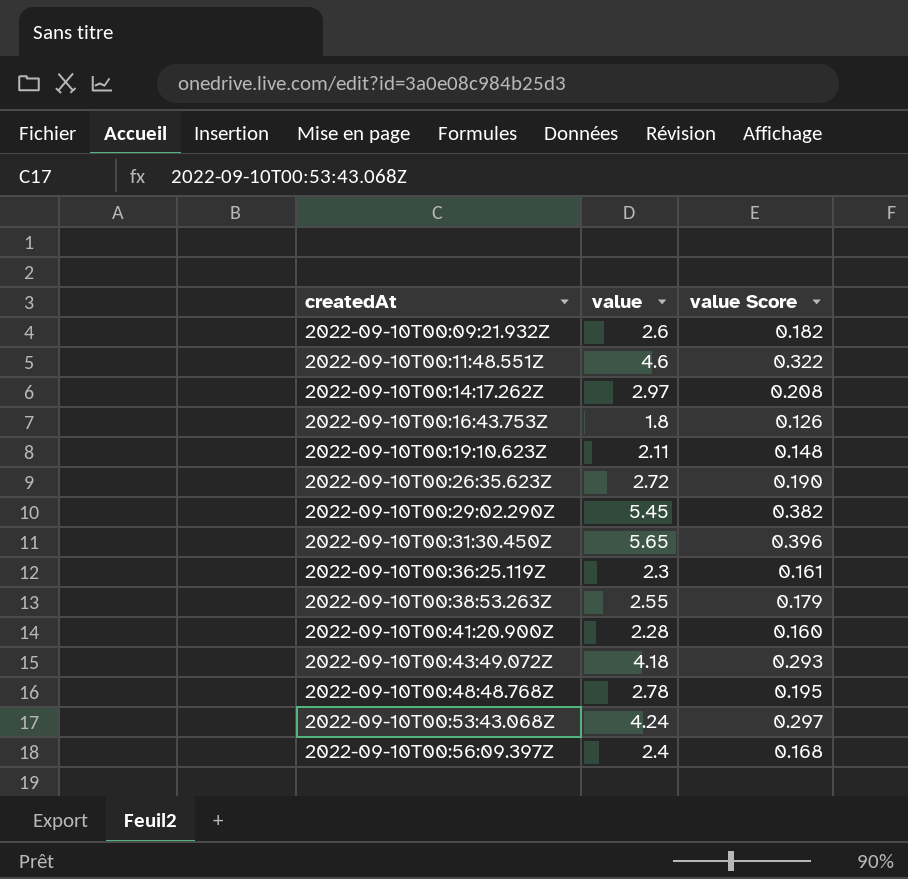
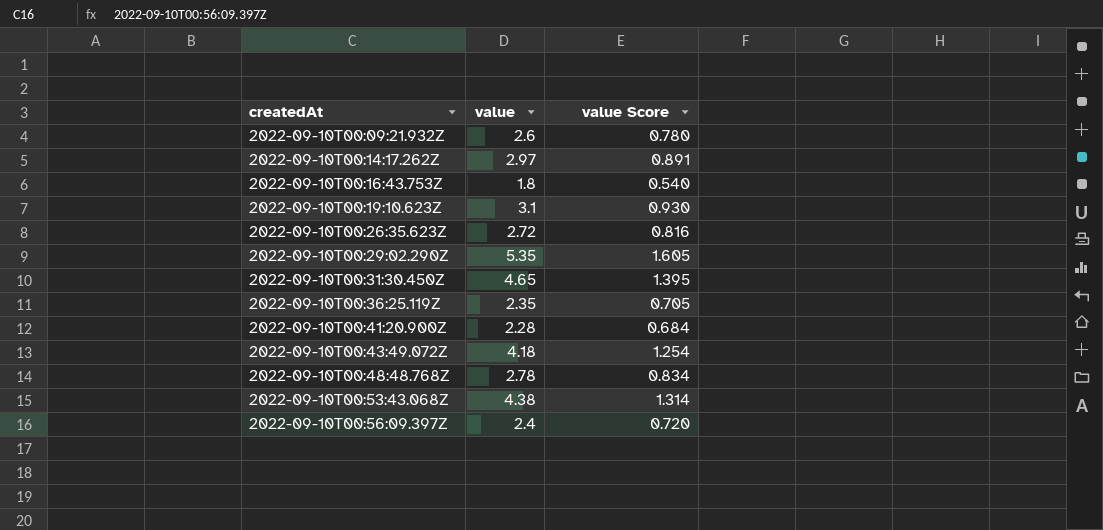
column value Score | formula: [value] * 0.07 -> [value] * 0.3
row 2022-09-10T00:11:48.551Z: 4.6 | 0.322 -> none
row 2022-09-10T00:38:53.263Z: 2.55 | 0.179 -> none
2022-09-10T00:19:10.623Z | value: 2.11 -> 3.1
2022-09-10T00:29:02.290Z | value: 5.45 -> 5.35
2022-09-10T00:31:30.450Z | value: 5.65 -> 4.65
2022-09-10T00:36:25.119Z | value: 2.3 -> 2.35
2022-09-10T00:53:43.068Z | value: 4.24 -> 4.38

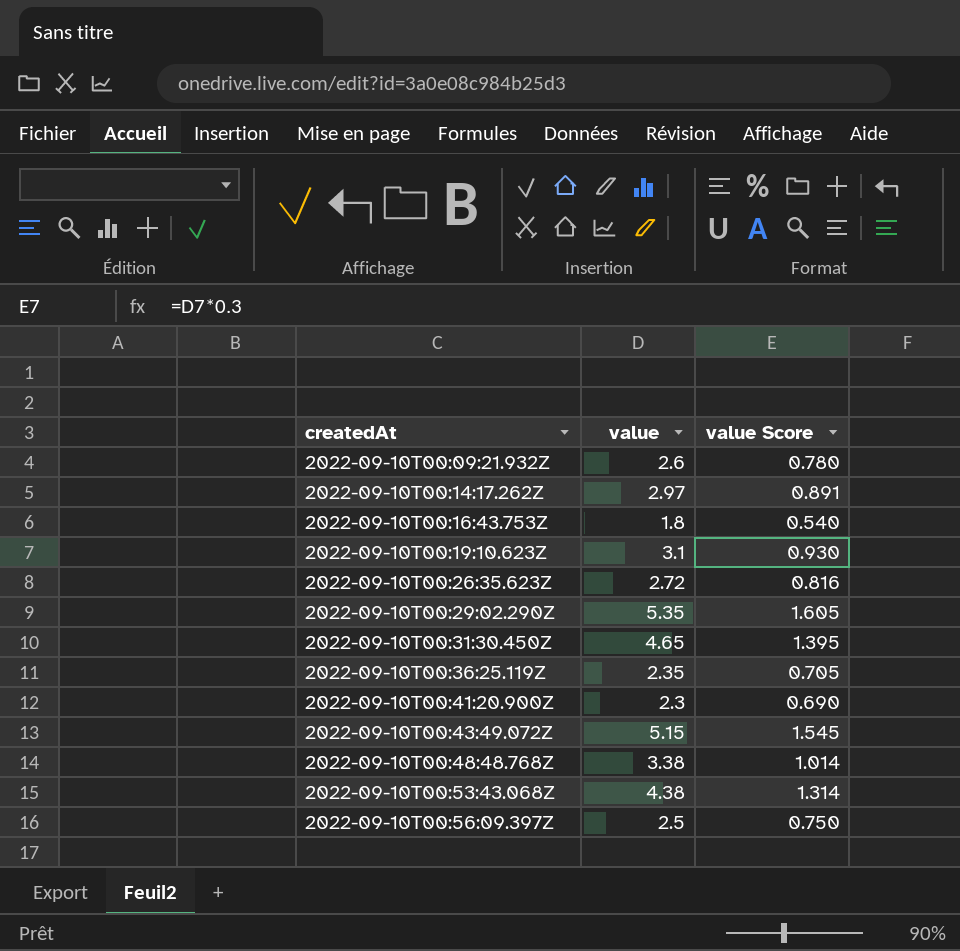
2022-09-10T00:41:20.900Z | value: 2.28 -> 2.3
2022-09-10T00:41:20.900Z | value Score: 0.684 -> 0.690
2022-09-10T00:43:49.072Z | value: 4.18 -> 5.15
2022-09-10T00:43:49.072Z | value Score: 1.254 -> 1.545
2022-09-10T00:48:48.768Z | value: 2.78 -> 3.38
2022-09-10T00:48:48.768Z | value Score: 0.834 -> 1.014
2022-09-10T00:56:09.397Z | value: 2.4 -> 2.5
2022-09-10T00:56:09.397Z | value Score: 0.720 -> 0.750

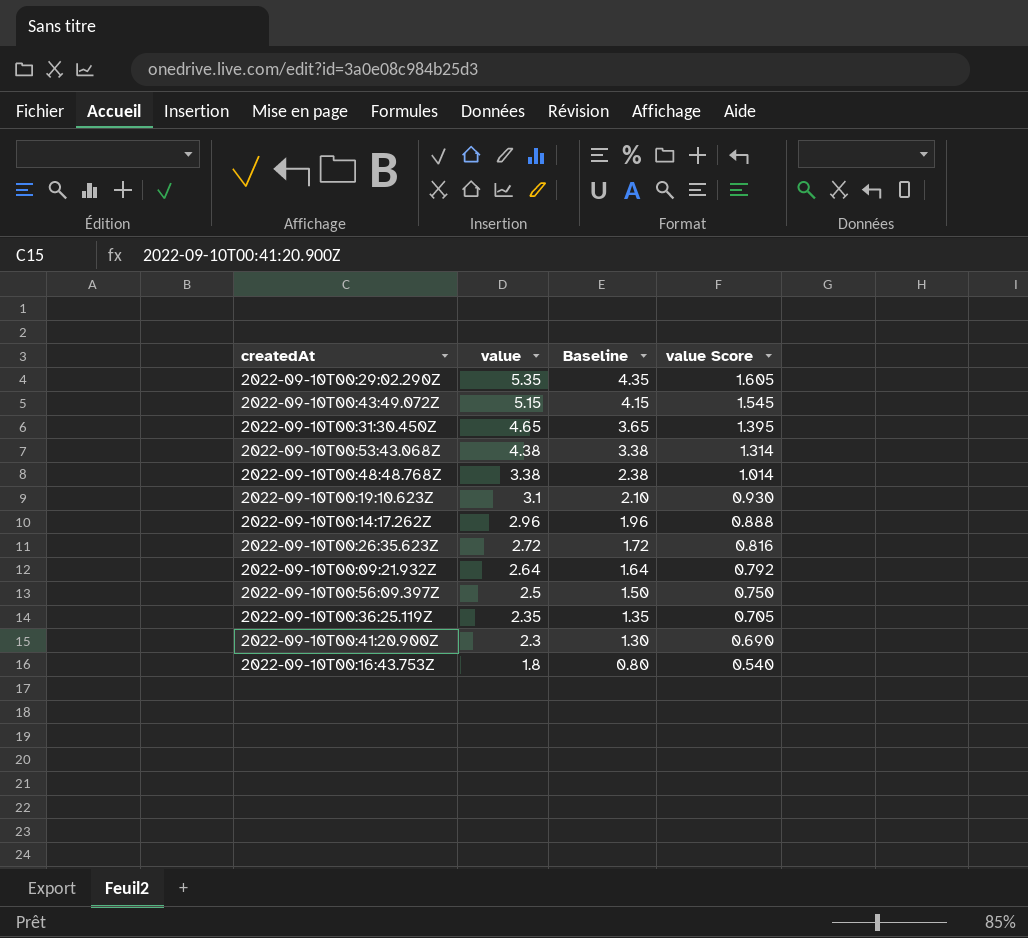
row order: createdAt ascending -> value descending
column Baseline | formula: none -> [value] - 1
2022-09-10T00:14:17.262Z | value: 2.97 -> 2.96
2022-09-10T00:14:17.262Z | value Score: 0.891 -> 0.888
2022-09-10T00:09:21.932Z | value: 2.6 -> 2.64
2022-09-10T00:09:21.932Z | value Score: 0.780 -> 0.792

